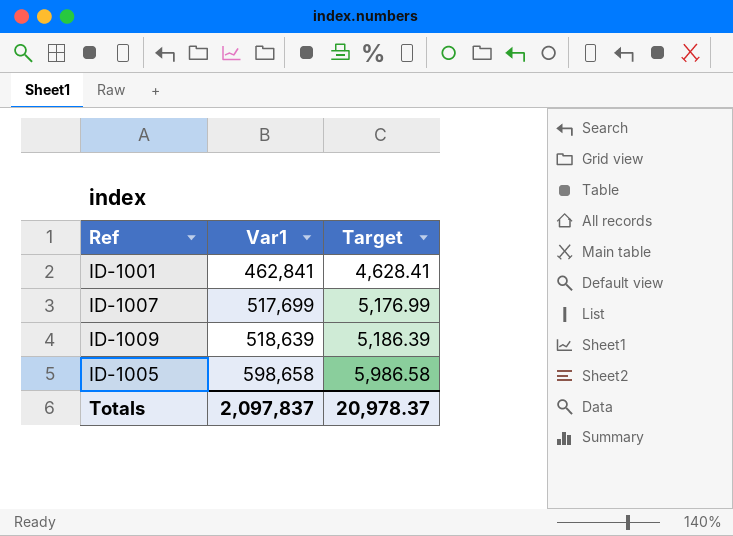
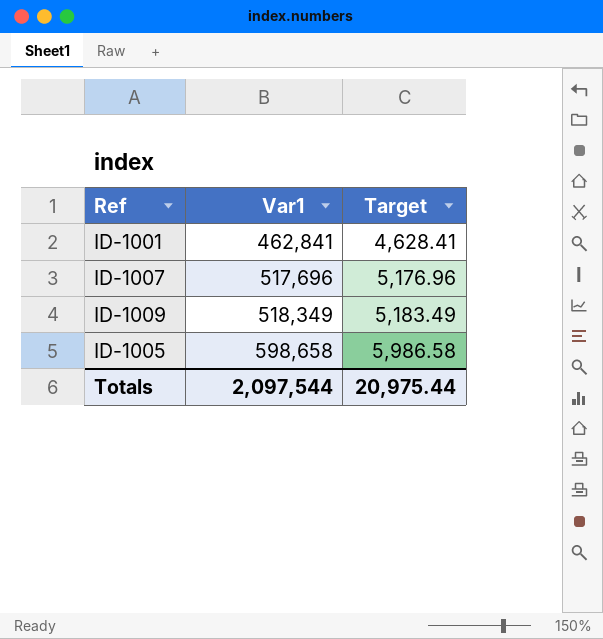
ID-1007 | Var1: 517,699 -> 517,696
ID-1007 | Target: 5,176.99 -> 5,176.96
ID-1009 | Var1: 518,639 -> 518,349
ID-1009 | Target: 5,186.39 -> 5,183.49
Totals | Var1: 2,097,837 -> 2,097,544
Totals | Target: 20,978.37 -> 20,975.44

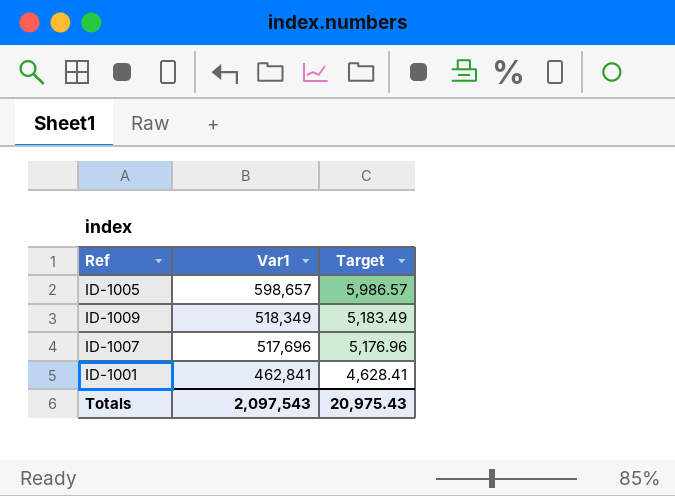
row order: Var1 ascending -> Var1 descending
ID-1005 | Var1: 598,658 -> 598,657
ID-1005 | Target: 5,986.58 -> 5,986.57
Totals | Var1: 2,097,544 -> 2,097,543
Totals | Target: 20,975.44 -> 20,975.43

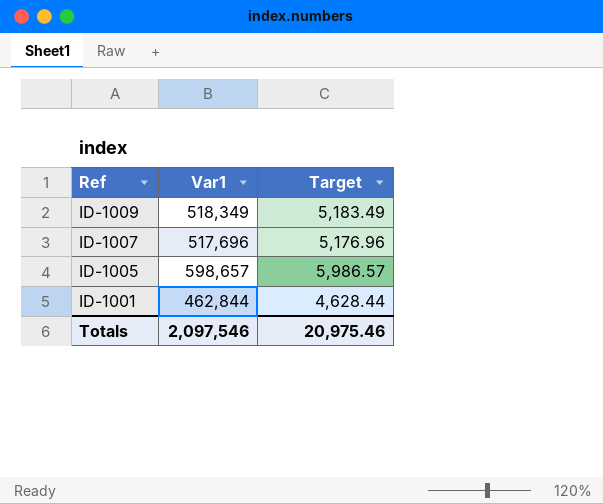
row order: Var1 descending -> Ref descending
ID-1001 | Var1: 462,841 -> 462,844
ID-1001 | Target: 4,628.41 -> 4,628.44
Totals | Var1: 2,097,543 -> 2,097,546
Totals | Target: 20,975.43 -> 20,975.46

